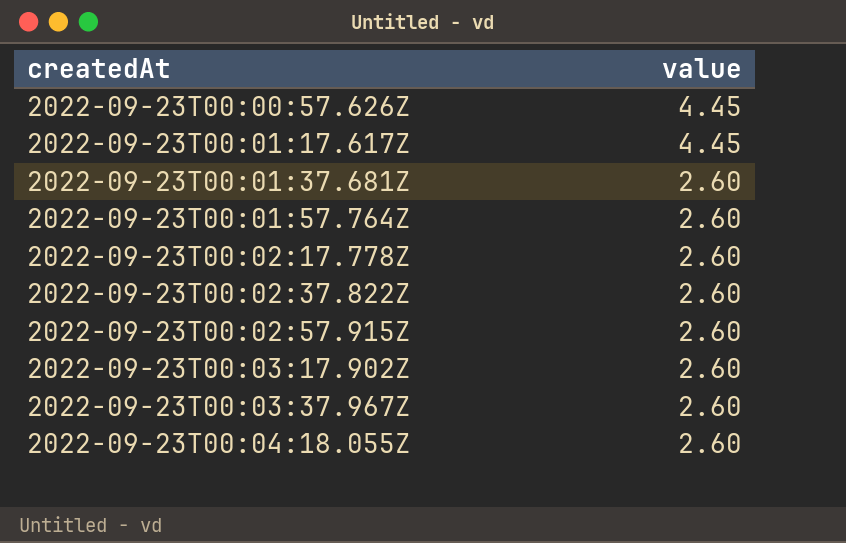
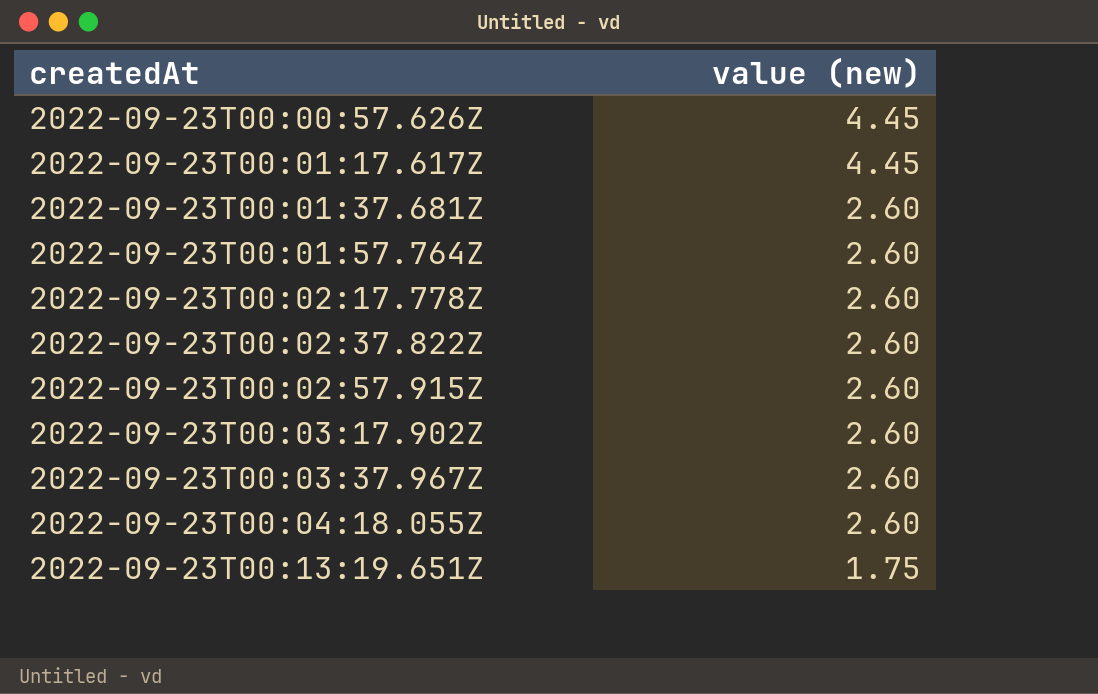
column name: value -> value (new)
row 2022-09-23T00:13:19.651Z: none -> 1.75

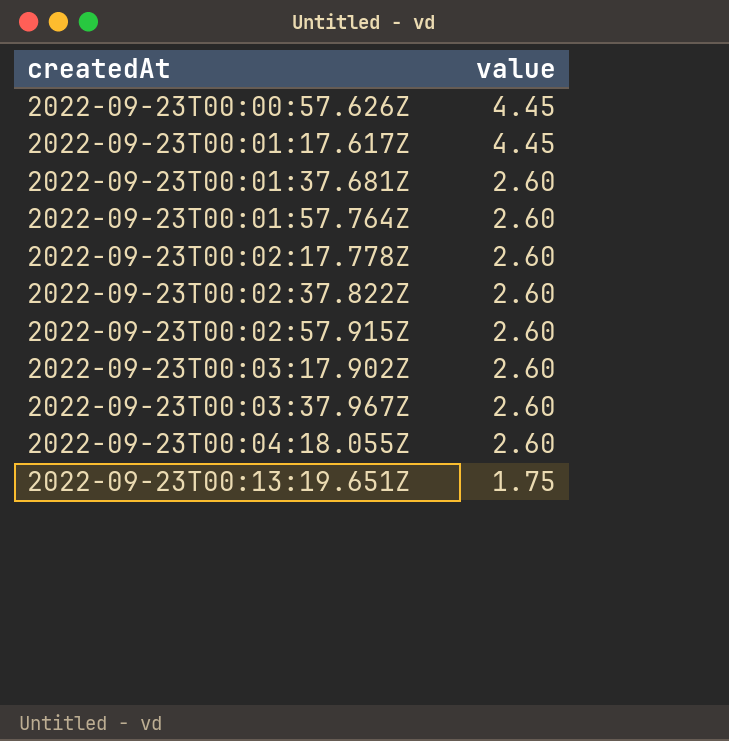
column name: value (new) -> value

